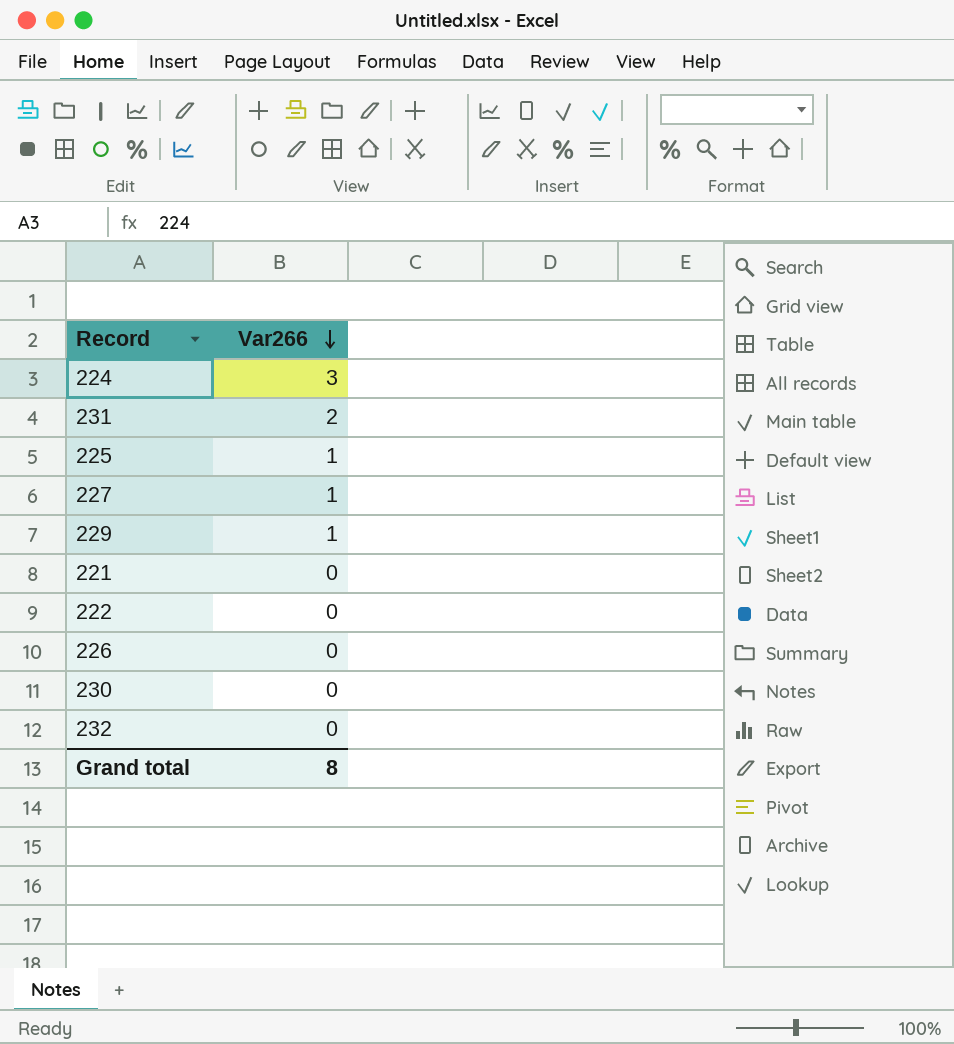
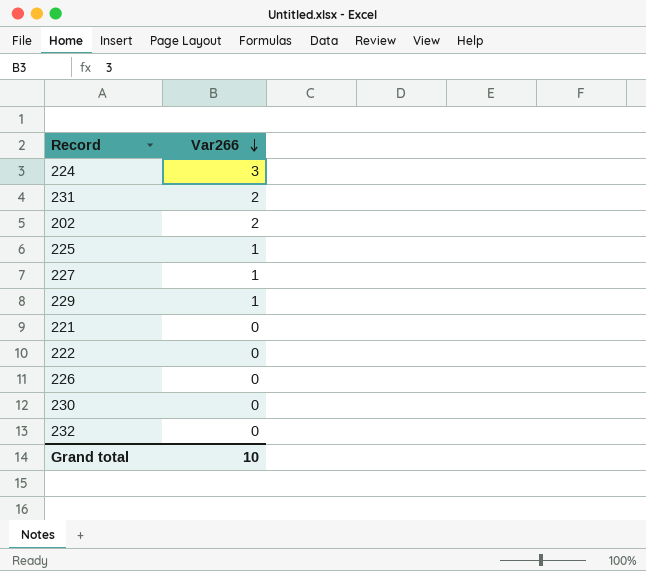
row 202: none -> 2
Grand total | Var266: 8 -> 10

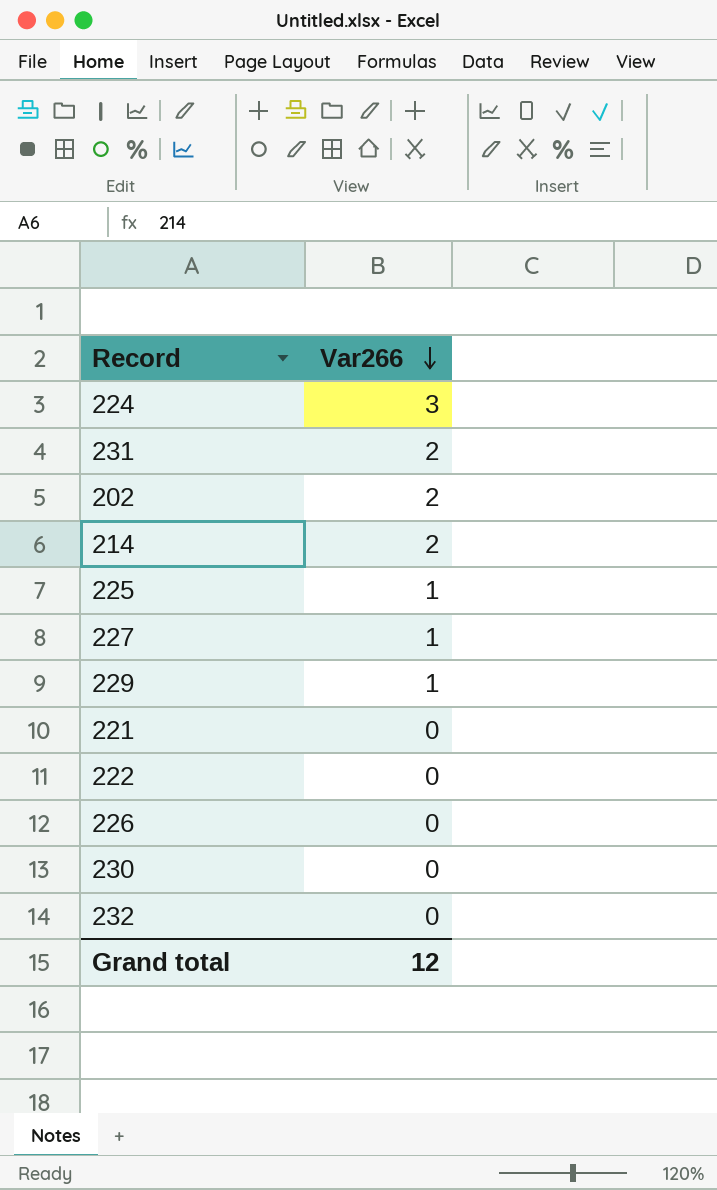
row 214: none -> 2
Grand total | Var266: 10 -> 12

